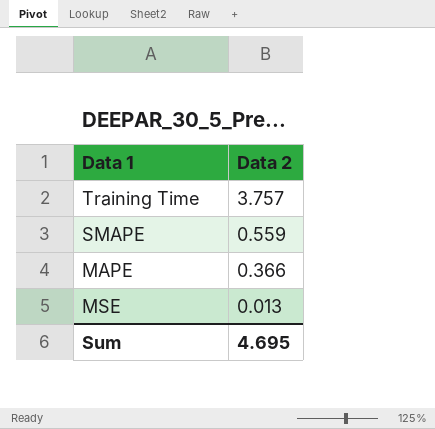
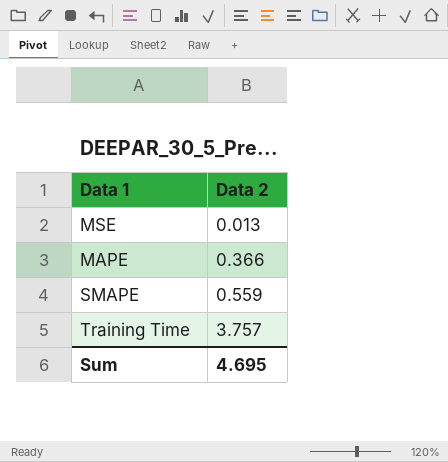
row order: Data 2 descending -> Data 2 ascending

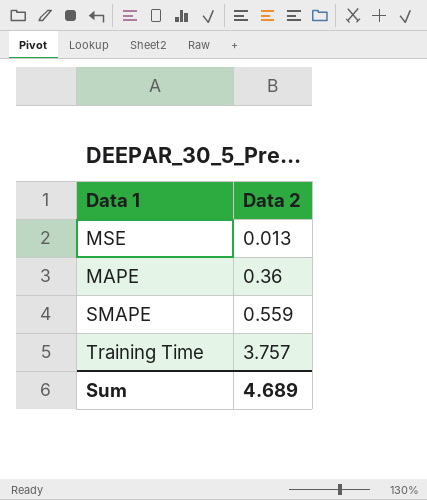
MAPE | Data 2: 0.366 -> 0.36
Sum | Data 2: 4.695 -> 4.689

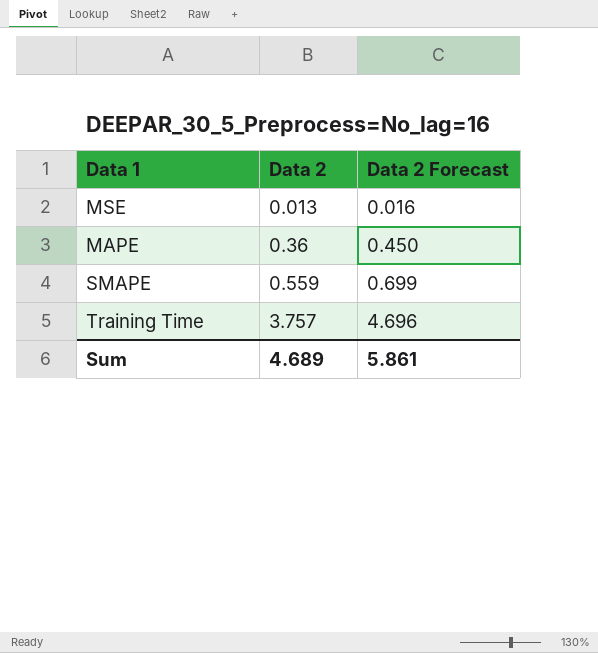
column Data 2 Forecast | formula: none -> [Data 2] * 1.25

